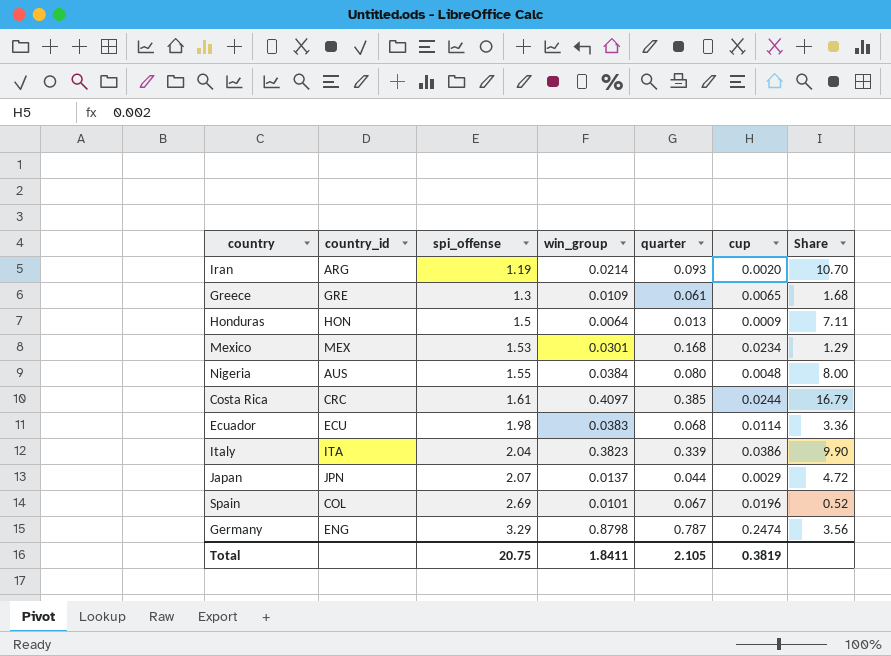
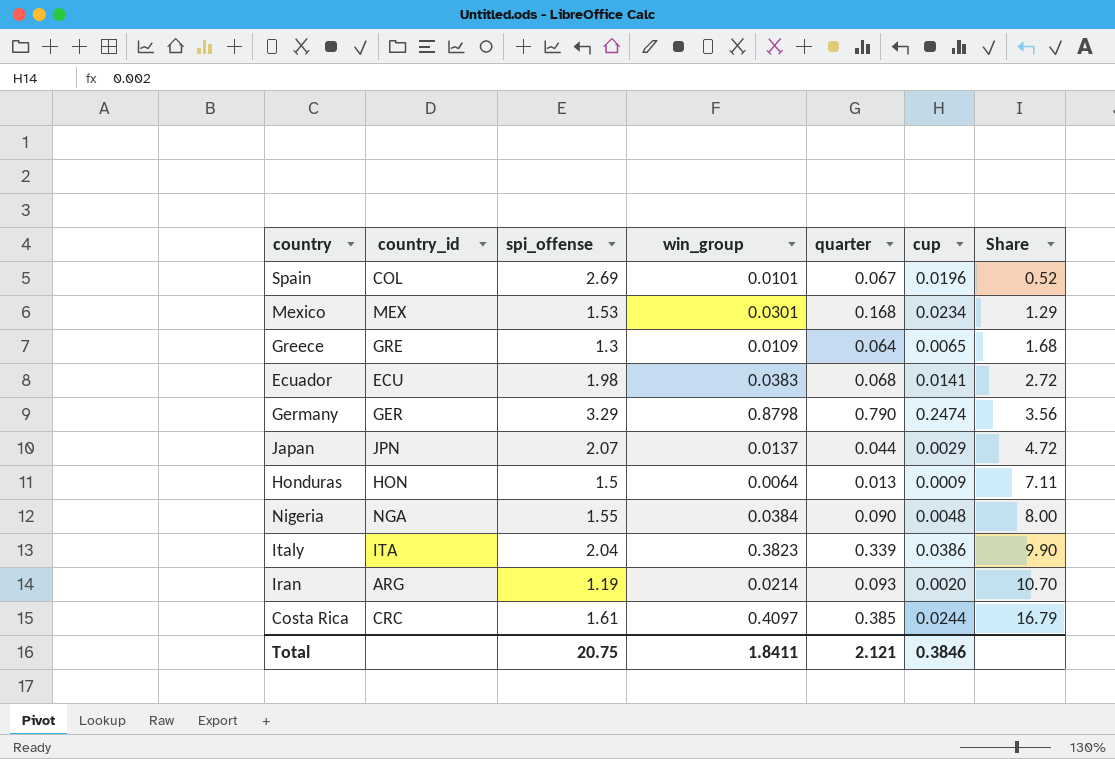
row order: spi_offense ascending -> Share ascending
Greece | quarter: 0.061 -> 0.064
Ecuador | cup: 0.0114 -> 0.0141
Ecuador | Share: 3.36 -> 2.72
Germany | country_id: ENG -> GER
Germany | quarter: 0.787 -> 0.790
Nigeria | country_id: AUS -> NGA
Nigeria | quarter: 0.080 -> 0.090
Total | quarter: 2.105 -> 2.121
Total | cup: 0.3819 -> 0.3846

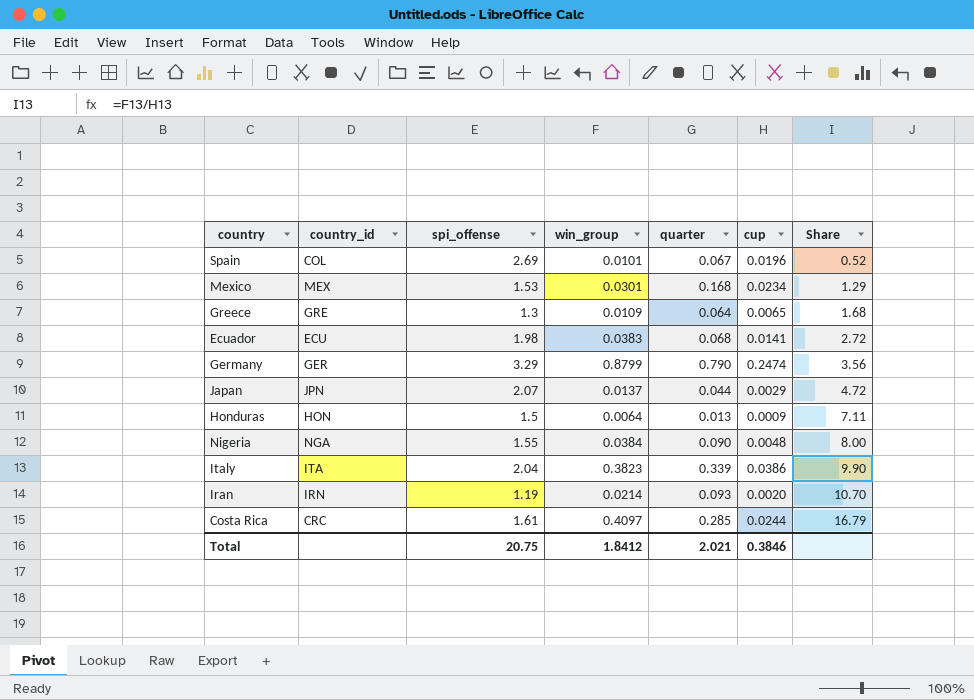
Germany | win_group: 0.8798 -> 0.8799
Iran | country_id: ARG -> IRN
Costa Rica | quarter: 0.385 -> 0.285
Total | win_group: 1.8411 -> 1.8412
Total | quarter: 2.121 -> 2.021

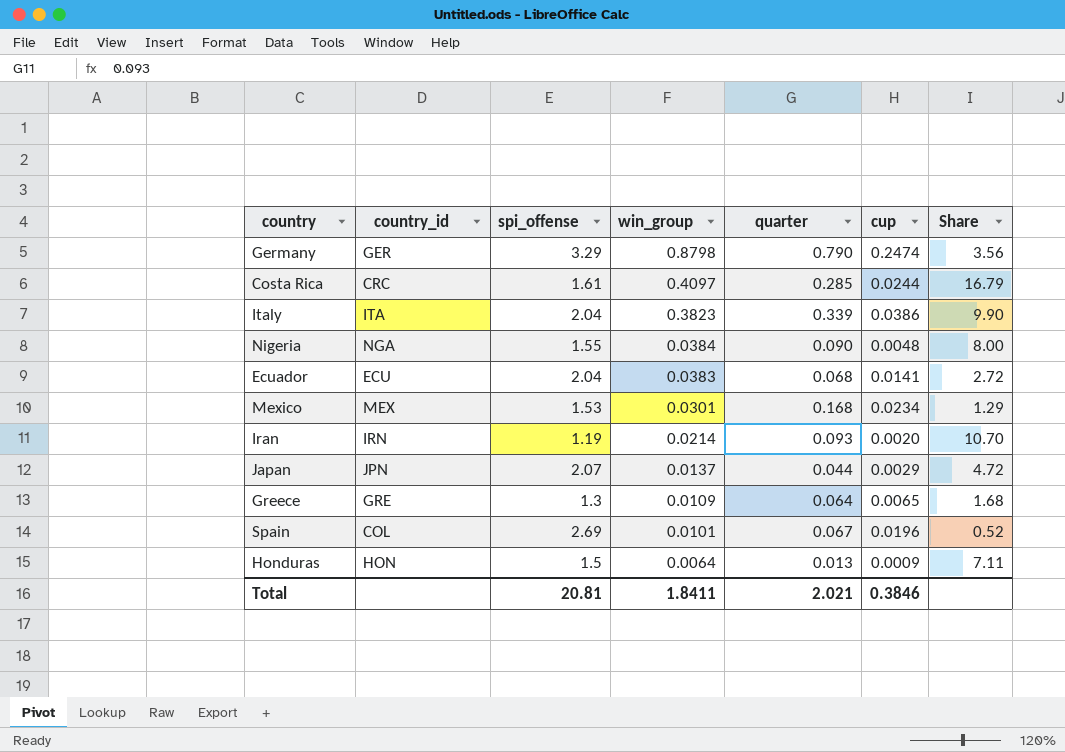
row order: Share ascending -> win_group descending
Germany | win_group: 0.8799 -> 0.8798
Ecuador | spi_offense: 1.98 -> 2.04
Total | spi_offense: 20.75 -> 20.81
Total | win_group: 1.8412 -> 1.8411

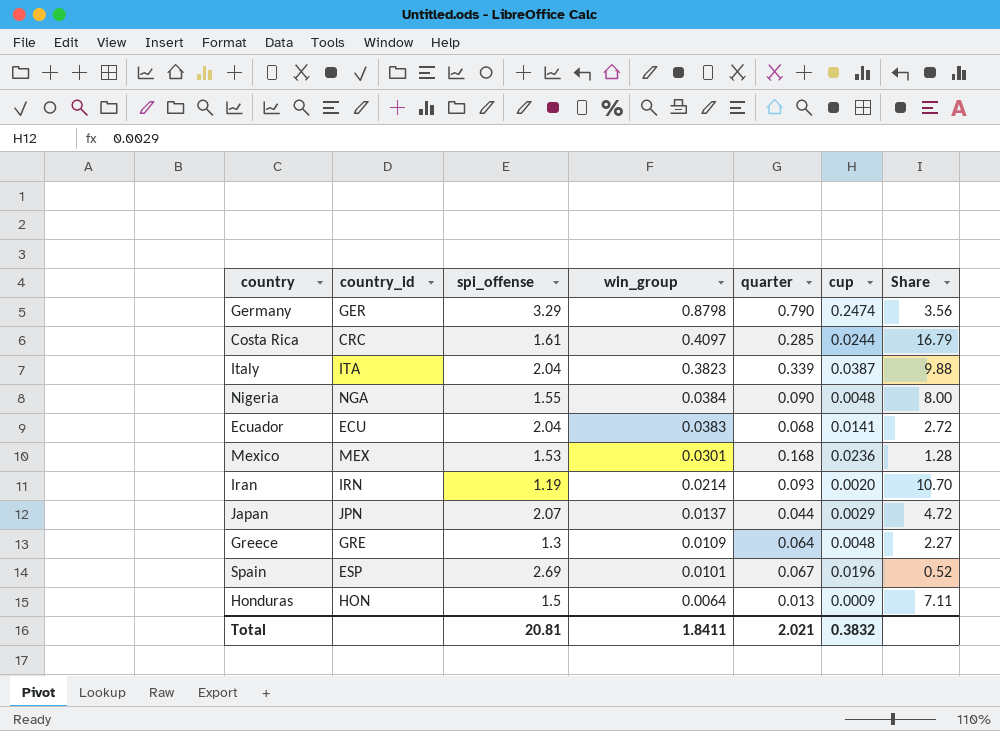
Italy | cup: 0.0386 -> 0.0387
Italy | Share: 9.90 -> 9.88
Mexico | cup: 0.0234 -> 0.0236
Mexico | Share: 1.29 -> 1.28
Greece | cup: 0.0065 -> 0.0048
Greece | Share: 1.68 -> 2.27
Spain | country_id: COL -> ESP
Total | cup: 0.3846 -> 0.3832

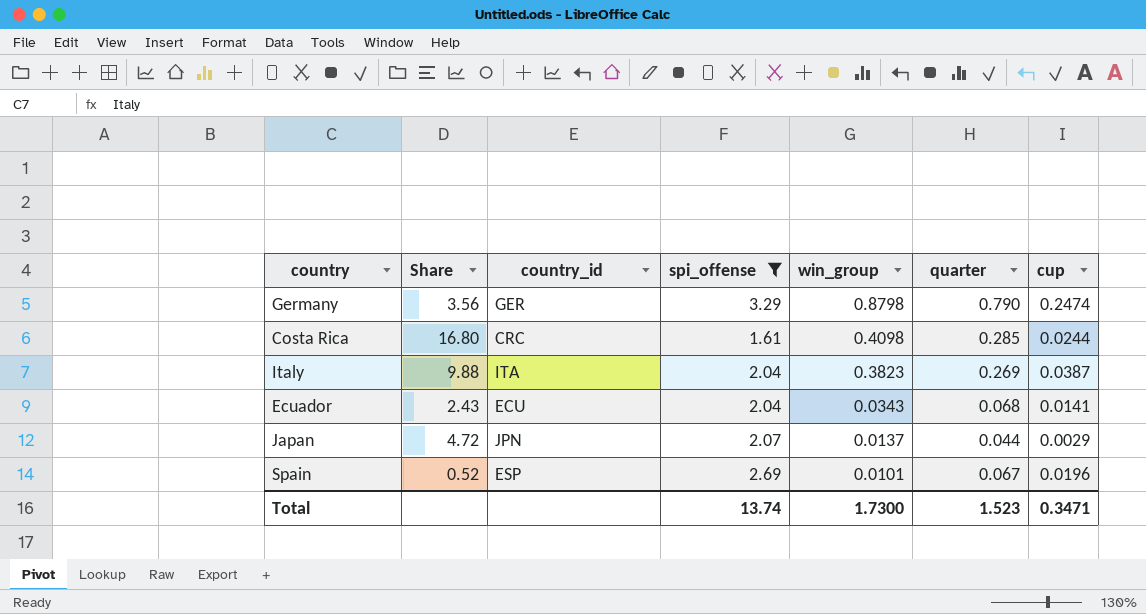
filter: none -> spi_offense >= 1.61
column Share | position: 7 -> 2
Costa Rica | Share: 16.79 -> 16.80
Costa Rica | win_group: 0.4097 -> 0.4098
Italy | quarter: 0.339 -> 0.269
Ecuador | Share: 2.72 -> 2.43
Ecuador | win_group: 0.0383 -> 0.0343
Total | spi_offense: 20.81 -> 13.74
Total | win_group: 1.8411 -> 1.7300
Total | quarter: 2.021 -> 1.523
Total | cup: 0.3832 -> 0.3471

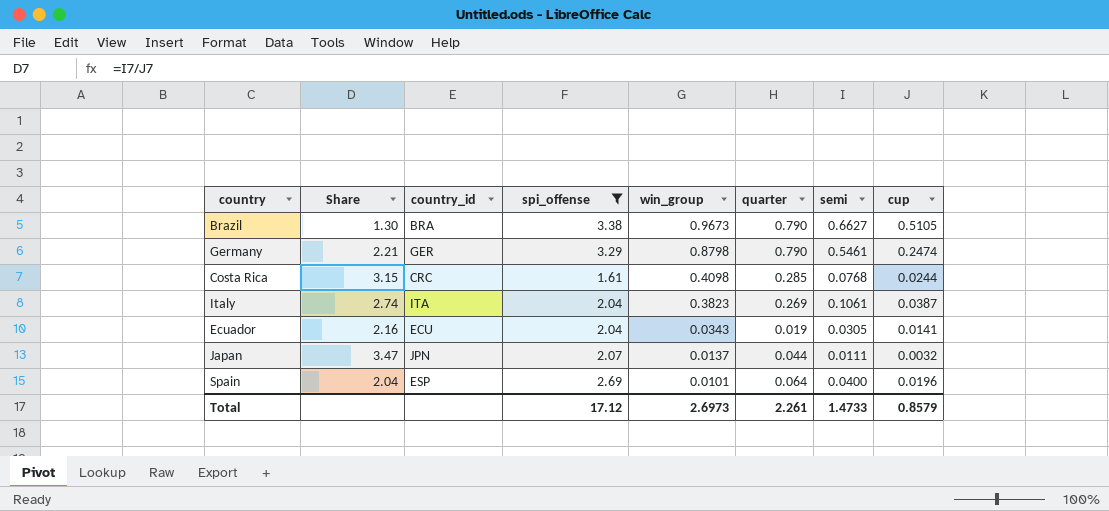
column Share | formula: [win_group] / [cup] -> [semi] / [cup]
column semi | position: none -> 7
row Brazil: none -> 1.30 | BRA | 3.38 | 0.9673 | 0.790 | 0.6627 | 0.5105
Ecuador | quarter: 0.068 -> 0.019
Japan | cup: 0.0029 -> 0.0032
Spain | quarter: 0.067 -> 0.064
Total | spi_offense: 13.74 -> 17.12
Total | win_group: 1.7300 -> 2.6973
Total | quarter: 1.523 -> 2.261
Total | cup: 0.3471 -> 0.8579

